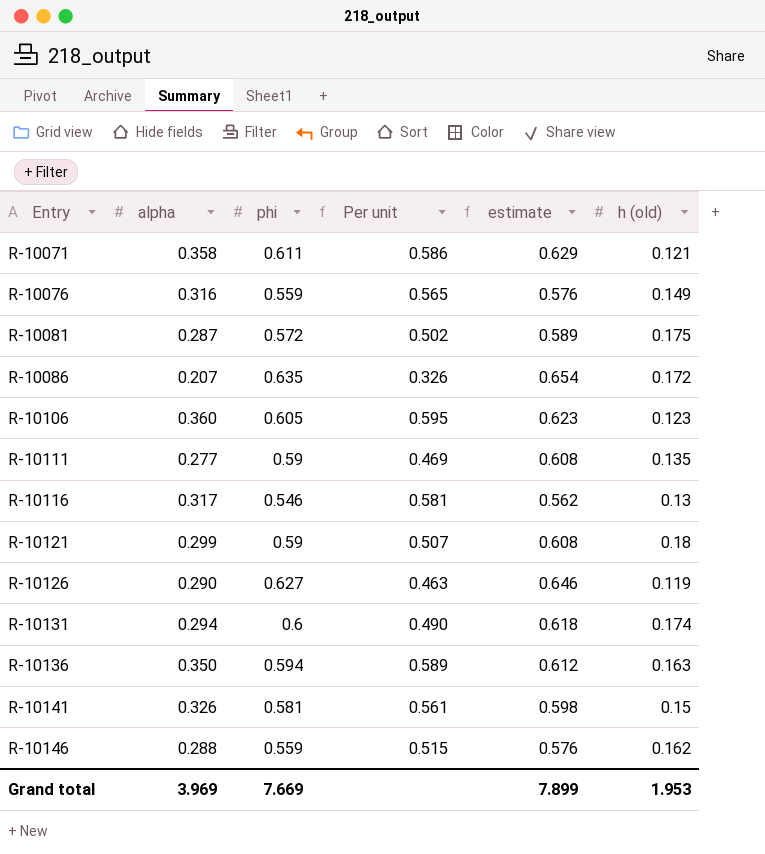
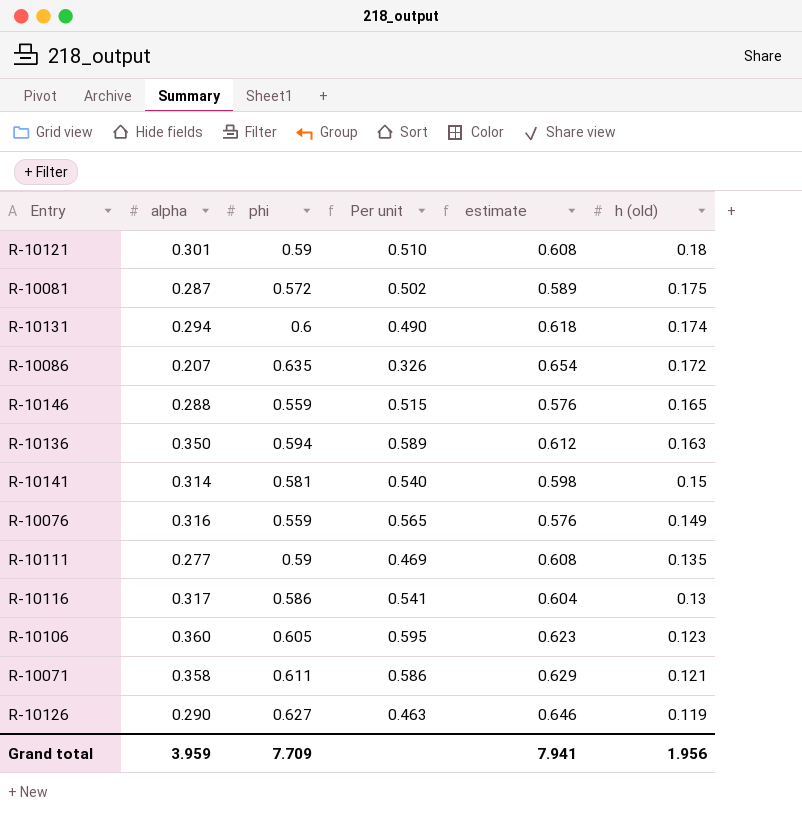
row order: Entry ascending -> h (old) descending
R-10121 | alpha: 0.299 -> 0.301
R-10121 | Per unit: 0.507 -> 0.510
R-10146 | h (old): 0.162 -> 0.165
R-10141 | alpha: 0.326 -> 0.314
R-10141 | Per unit: 0.561 -> 0.540
R-10116 | phi: 0.546 -> 0.586
R-10116 | Per unit: 0.581 -> 0.541
R-10116 | estimate: 0.562 -> 0.604
Grand total | alpha: 3.969 -> 3.959
Grand total | phi: 7.669 -> 7.709
Grand total | estimate: 7.899 -> 7.941
Grand total | h (old): 1.953 -> 1.956

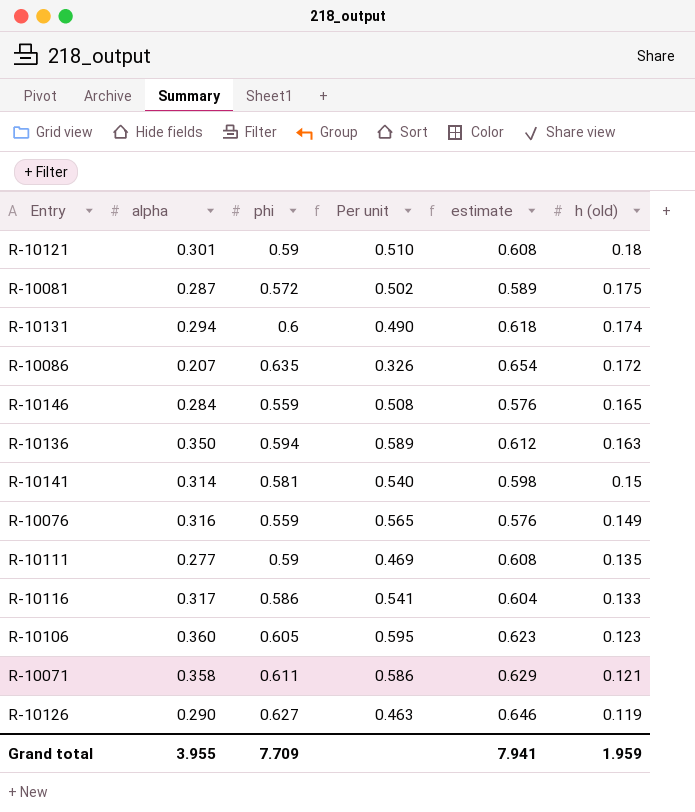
R-10146 | alpha: 0.288 -> 0.284
R-10146 | Per unit: 0.515 -> 0.508
R-10116 | h (old): 0.13 -> 0.133
Grand total | alpha: 3.959 -> 3.955
Grand total | h (old): 1.956 -> 1.959

